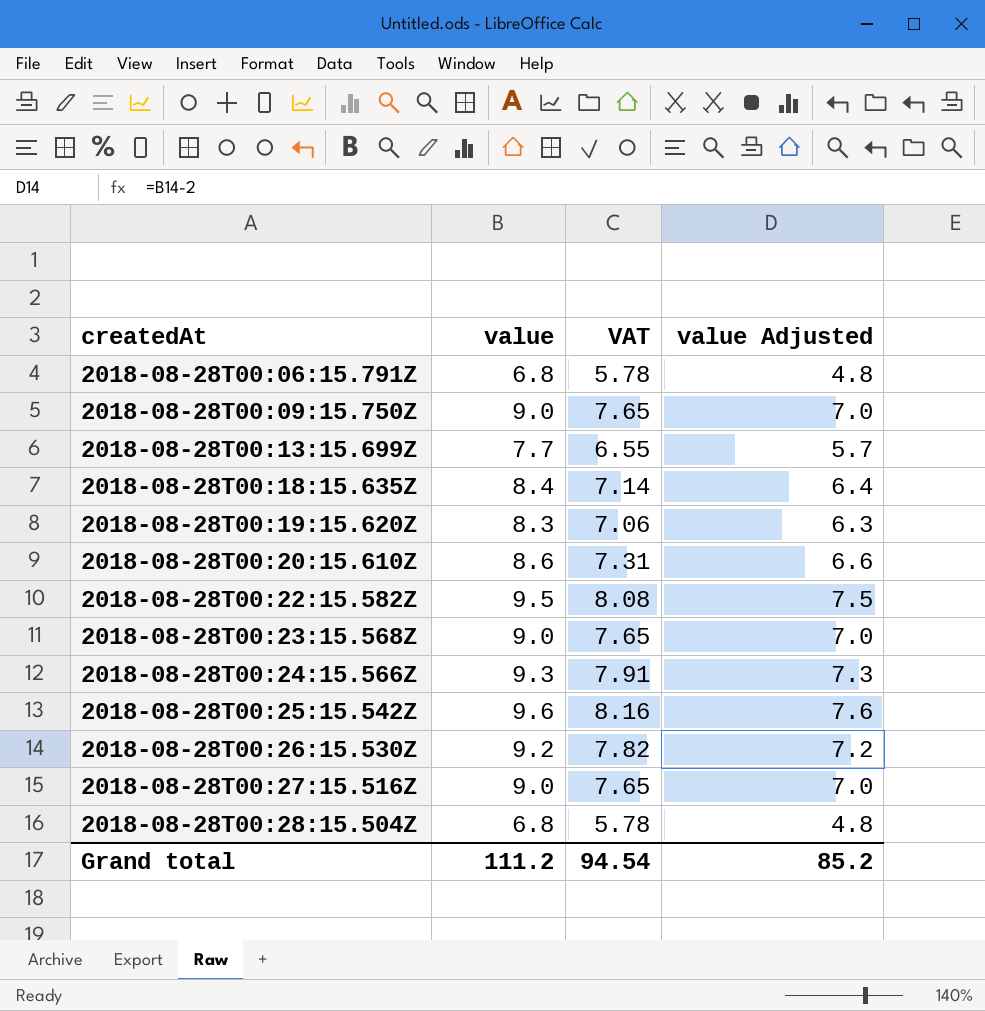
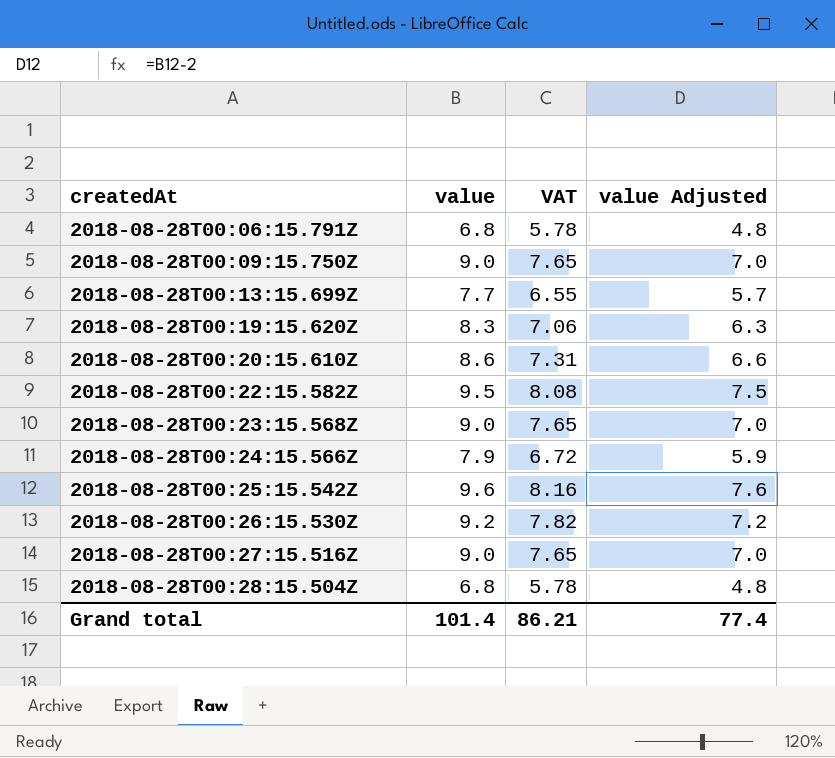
row 2018-08-28T00:18:15.635Z: 8.4 | 7.14 | 6.4 -> none
2018-08-28T00:24:15.566Z | value: 9.3 -> 7.9
2018-08-28T00:24:15.566Z | VAT: 7.91 -> 6.72
2018-08-28T00:24:15.566Z | value Adjusted: 7.3 -> 5.9
Grand total | value: 111.2 -> 101.4
Grand total | VAT: 94.54 -> 86.21
Grand total | value Adjusted: 85.2 -> 77.4

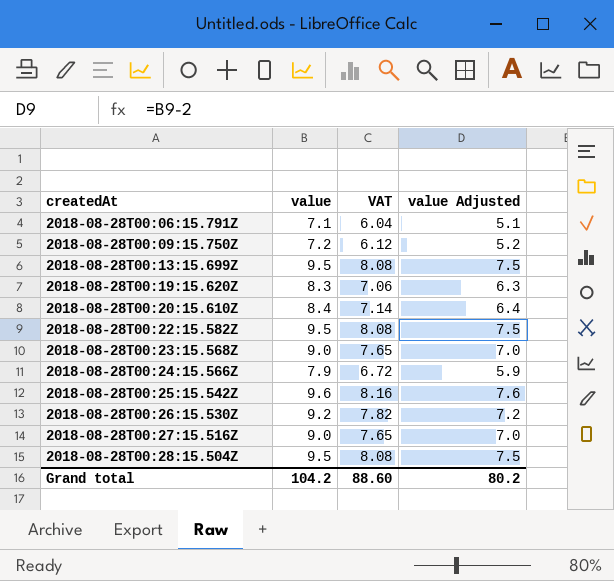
2018-08-28T00:06:15.791Z | value: 6.8 -> 7.1
2018-08-28T00:06:15.791Z | VAT: 5.78 -> 6.04
2018-08-28T00:06:15.791Z | value Adjusted: 4.8 -> 5.1
2018-08-28T00:09:15.750Z | value: 9.0 -> 7.2
2018-08-28T00:09:15.750Z | VAT: 7.65 -> 6.12
2018-08-28T00:09:15.750Z | value Adjusted: 7.0 -> 5.2
2018-08-28T00:13:15.699Z | value: 7.7 -> 9.5
2018-08-28T00:13:15.699Z | VAT: 6.55 -> 8.08
2018-08-28T00:13:15.699Z | value Adjusted: 5.7 -> 7.5
2018-08-28T00:20:15.610Z | value: 8.6 -> 8.4
2018-08-28T00:20:15.610Z | VAT: 7.31 -> 7.14
2018-08-28T00:20:15.610Z | value Adjusted: 6.6 -> 6.4
2018-08-28T00:28:15.504Z | value: 6.8 -> 9.5
2018-08-28T00:28:15.504Z | VAT: 5.78 -> 8.08
2018-08-28T00:28:15.504Z | value Adjusted: 4.8 -> 7.5
Grand total | value: 101.4 -> 104.2
Grand total | VAT: 86.21 -> 88.60
Grand total | value Adjusted: 77.4 -> 80.2

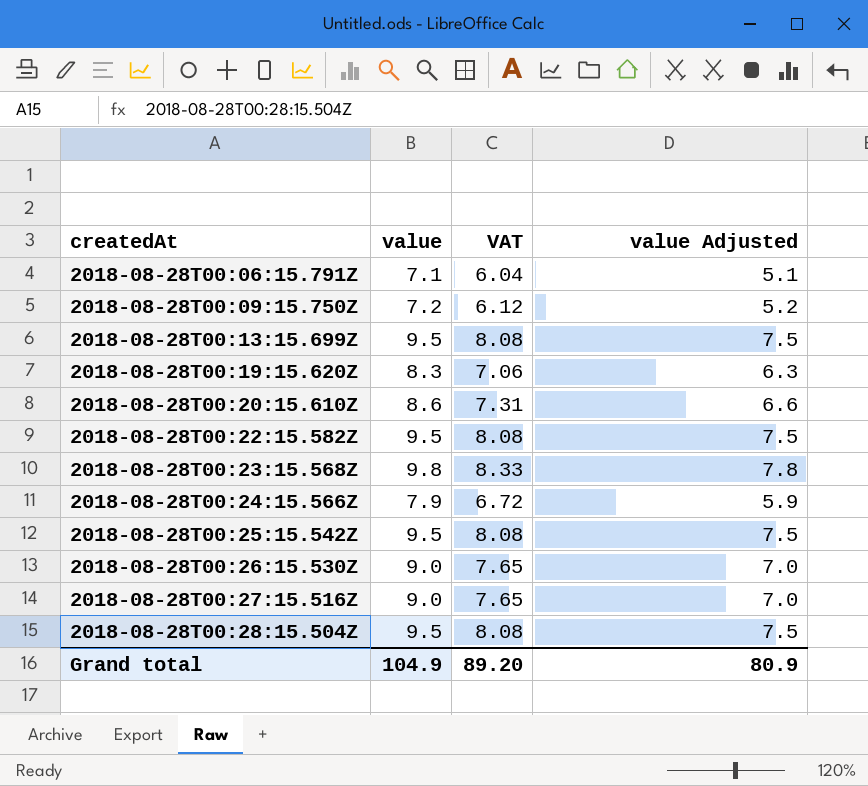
2018-08-28T00:20:15.610Z | value: 8.4 -> 8.6
2018-08-28T00:20:15.610Z | VAT: 7.14 -> 7.31
2018-08-28T00:20:15.610Z | value Adjusted: 6.4 -> 6.6
2018-08-28T00:23:15.568Z | value: 9.0 -> 9.8
2018-08-28T00:23:15.568Z | VAT: 7.65 -> 8.33
2018-08-28T00:23:15.568Z | value Adjusted: 7.0 -> 7.8
2018-08-28T00:25:15.542Z | value: 9.6 -> 9.5
2018-08-28T00:25:15.542Z | VAT: 8.16 -> 8.08
2018-08-28T00:25:15.542Z | value Adjusted: 7.6 -> 7.5
2018-08-28T00:26:15.530Z | value: 9.2 -> 9.0
2018-08-28T00:26:15.530Z | VAT: 7.82 -> 7.65
2018-08-28T00:26:15.530Z | value Adjusted: 7.2 -> 7.0
Grand total | value: 104.2 -> 104.9
Grand total | VAT: 88.60 -> 89.20
Grand total | value Adjusted: 80.2 -> 80.9

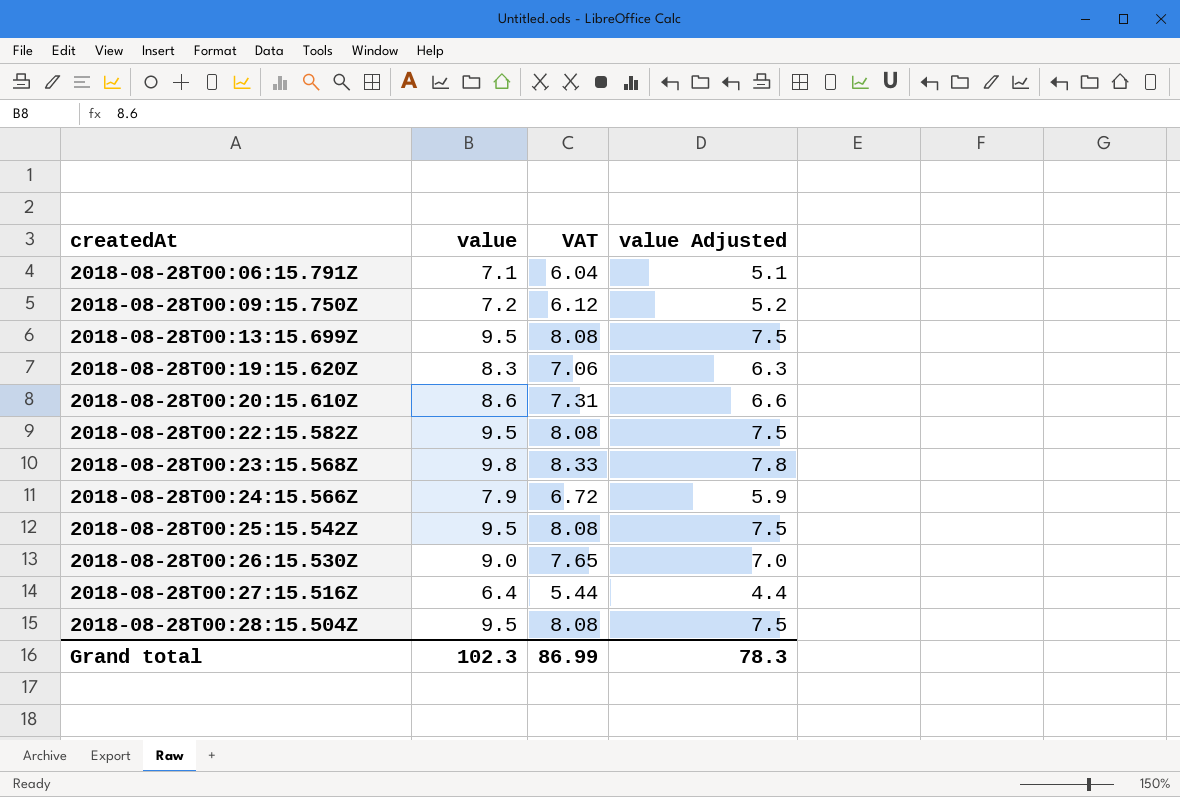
2018-08-28T00:27:15.516Z | value: 9.0 -> 6.4
2018-08-28T00:27:15.516Z | VAT: 7.65 -> 5.44
2018-08-28T00:27:15.516Z | value Adjusted: 7.0 -> 4.4
Grand total | value: 104.9 -> 102.3
Grand total | VAT: 89.20 -> 86.99
Grand total | value Adjusted: 80.9 -> 78.3

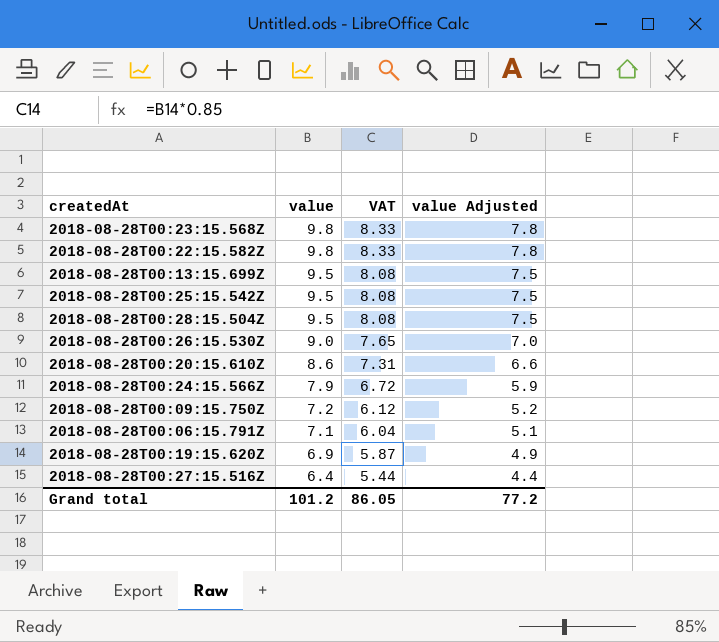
row order: createdAt ascending -> value descending
2018-08-28T00:22:15.582Z | value: 9.5 -> 9.8
2018-08-28T00:22:15.582Z | VAT: 8.08 -> 8.33
2018-08-28T00:22:15.582Z | value Adjusted: 7.5 -> 7.8
2018-08-28T00:19:15.620Z | value: 8.3 -> 6.9
2018-08-28T00:19:15.620Z | VAT: 7.06 -> 5.87
2018-08-28T00:19:15.620Z | value Adjusted: 6.3 -> 4.9
Grand total | value: 102.3 -> 101.2
Grand total | VAT: 86.99 -> 86.05
Grand total | value Adjusted: 78.3 -> 77.2

